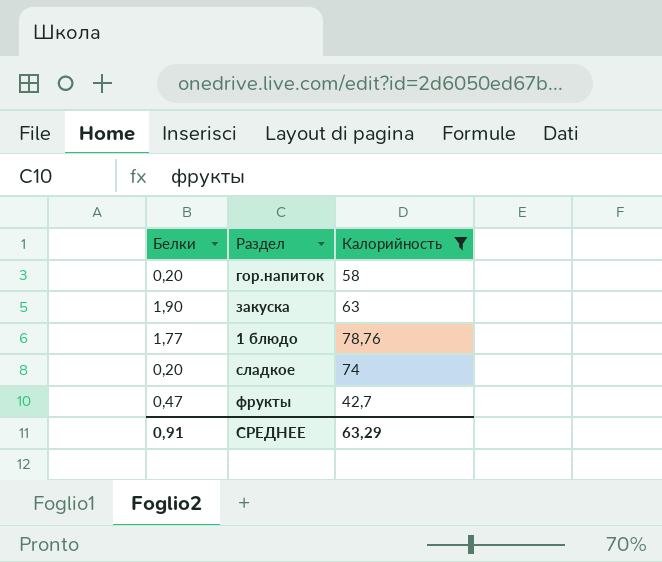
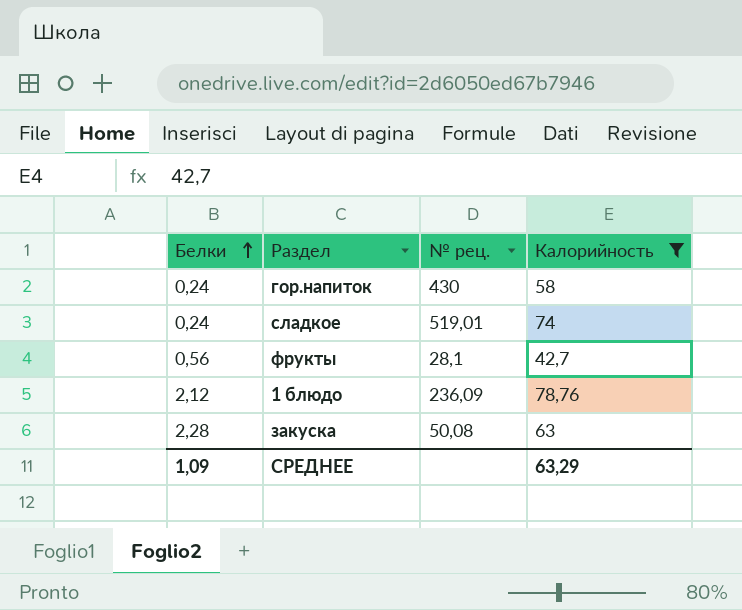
row order: none -> Белки ascending
column № рец. | position: none -> 3
гор.напиток | Белки: 0,20 -> 0,24
сладкое | Белки: 0,20 -> 0,24
фрукты | Белки: 0,47 -> 0,56
1 блюдо | Белки: 1,77 -> 2,12
закуска | Белки: 1,90 -> 2,28
СРЕДНЕЕ | Белки: 0,91 -> 1,09

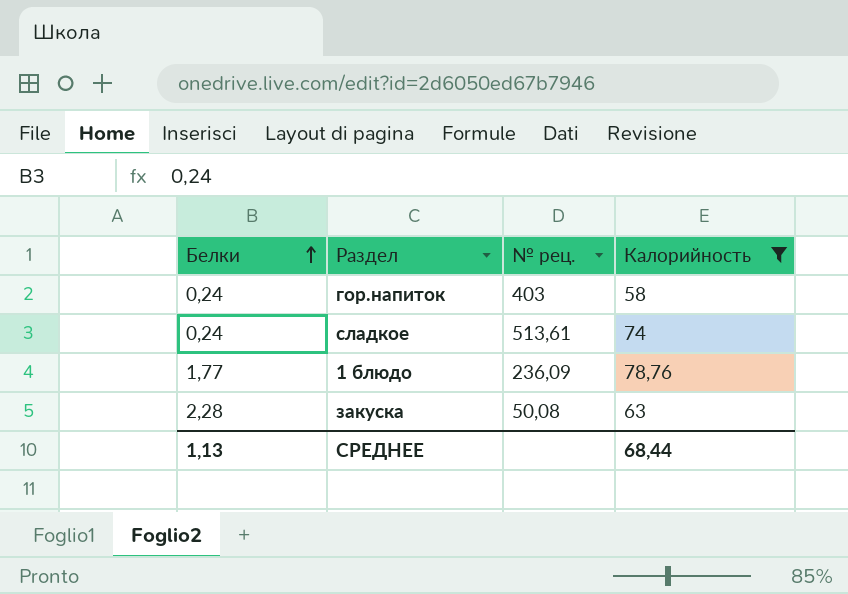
row фрукты: 0,56 | 28,1 | 42,7 -> none
гор.напиток | № рец.: 430 -> 403
сладкое | № рец.: 519,01 -> 513,61
1 блюдо | Белки: 2,12 -> 1,77
СРЕДНЕЕ | Белки: 1,09 -> 1,13
СРЕДНЕЕ | Калорийность: 63,29 -> 68,44

